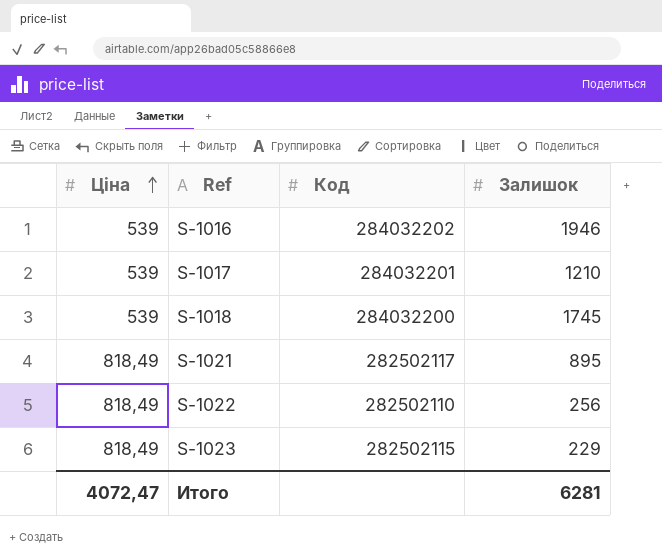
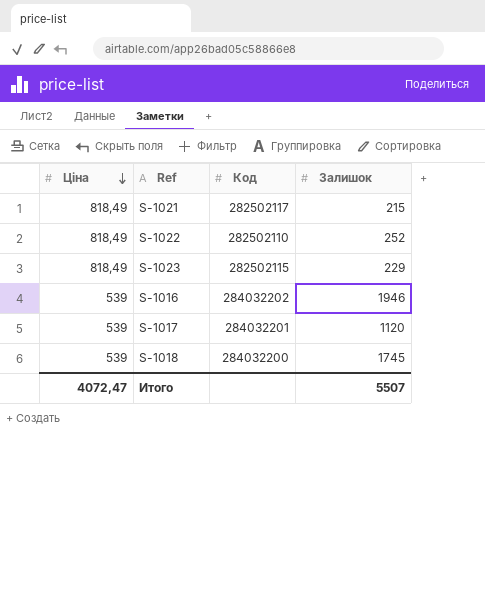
row order: Ціна ascending -> Ціна descending
S-1021 | Залишок: 895 -> 215
S-1022 | Залишок: 256 -> 252
S-1017 | Залишок: 1210 -> 1120
Итого | Залишок: 6281 -> 5507

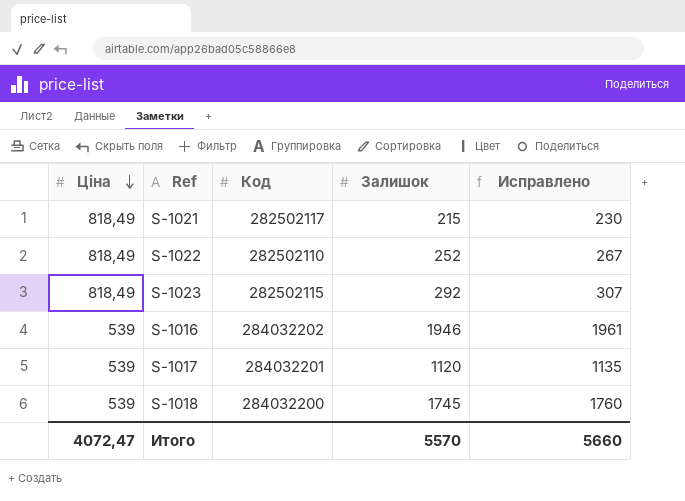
column Исправлено | formula: none -> [Залишок] + 15
S-1023 | Залишок: 229 -> 292
Итого | Залишок: 5507 -> 5570

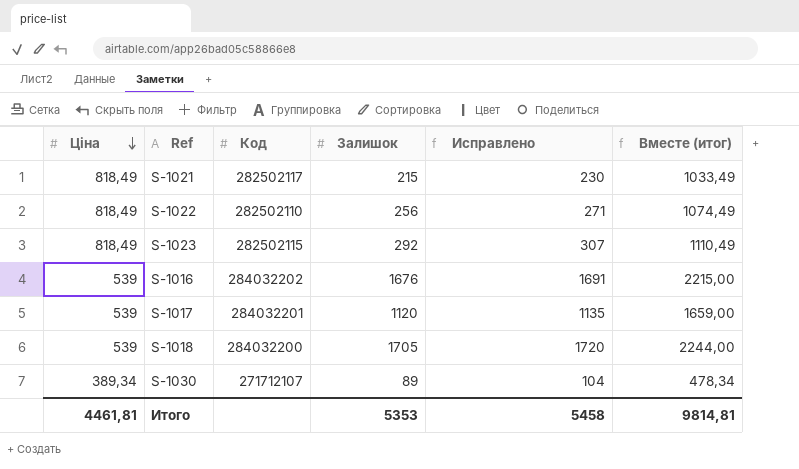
column Вместе (итог) | formula: none -> [Ціна] + [Залишок]
S-1022 | Залишок: 252 -> 256
S-1022 | Исправлено: 267 -> 271
S-1016 | Залишок: 1946 -> 1676
S-1016 | Исправлено: 1961 -> 1691
S-1018 | Залишок: 1745 -> 1705
S-1018 | Исправлено: 1760 -> 1720
row S-1030: none -> 389,34 | 271712107 | 89 | 104 | 478,34
Итого | Ціна: 4072,47 -> 4461,81
Итого | Залишок: 5570 -> 5353
Итого | Исправлено: 5660 -> 5458

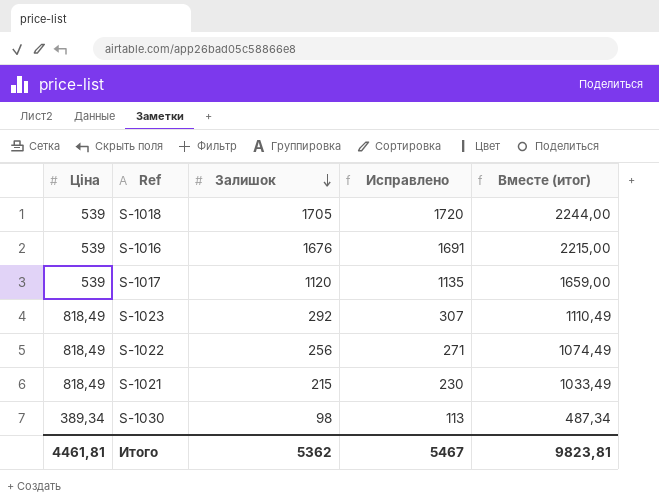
row order: Ціна descending -> Залишок descending
column Код | position: 3 -> none
S-1030 | Залишок: 89 -> 98
S-1030 | Исправлено: 104 -> 113
S-1030 | Вместе (итог): 478,34 -> 487,34
Итого | Залишок: 5353 -> 5362
Итого | Исправлено: 5458 -> 5467
Итого | Вместе (итог): 9814,81 -> 9823,81

